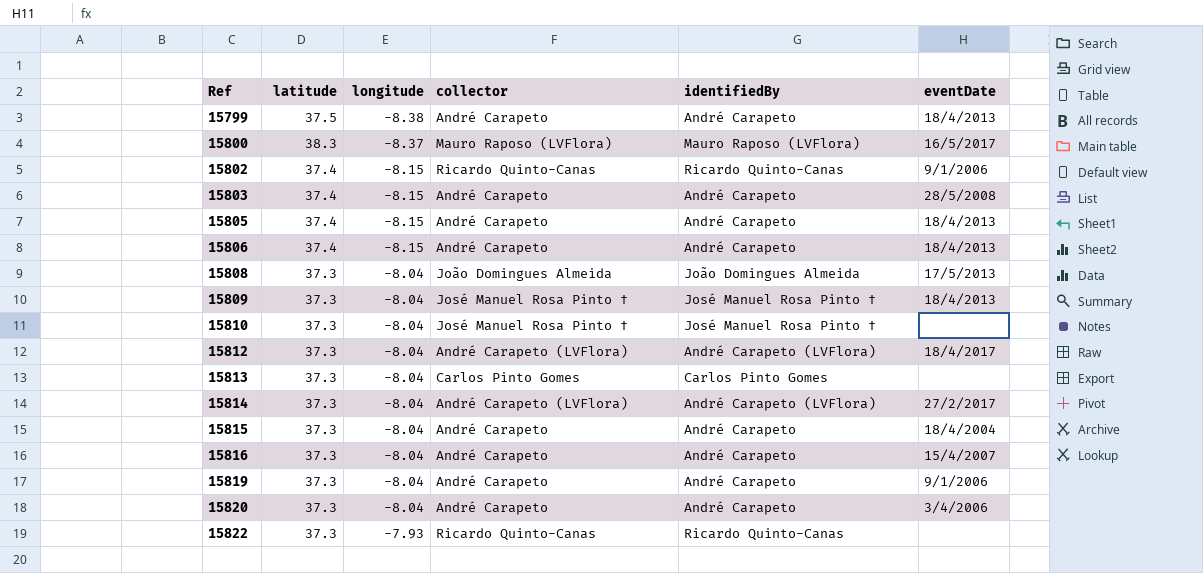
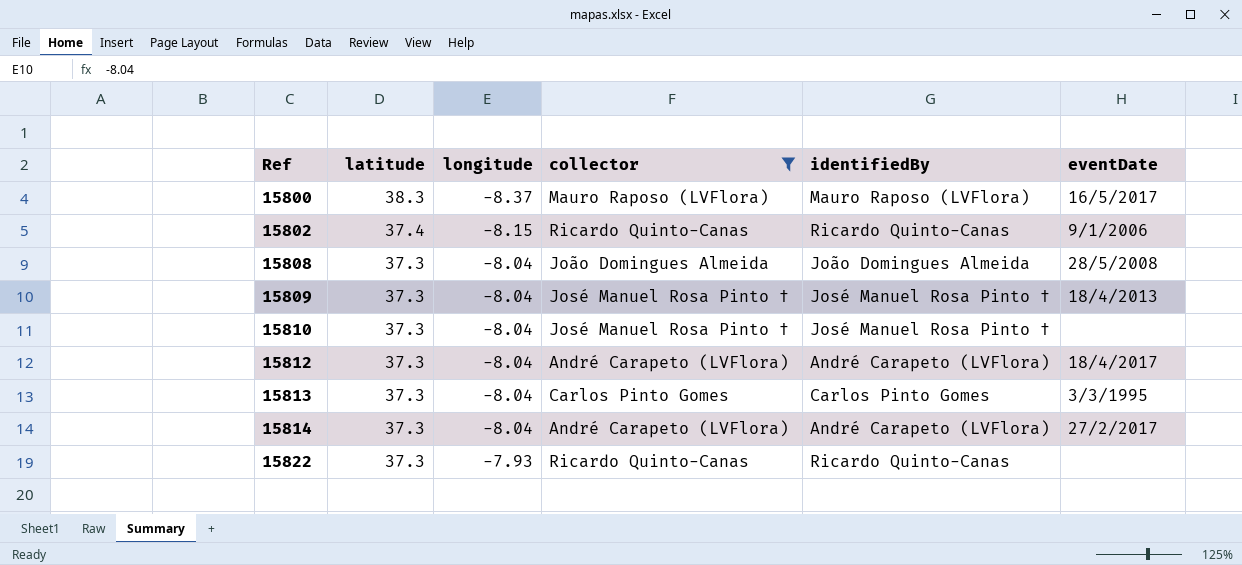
filter: none -> collector != André Carapeto
15808 | eventDate: 17/5/2013 -> 28/5/2008
15813 | eventDate: none -> 3/3/1995

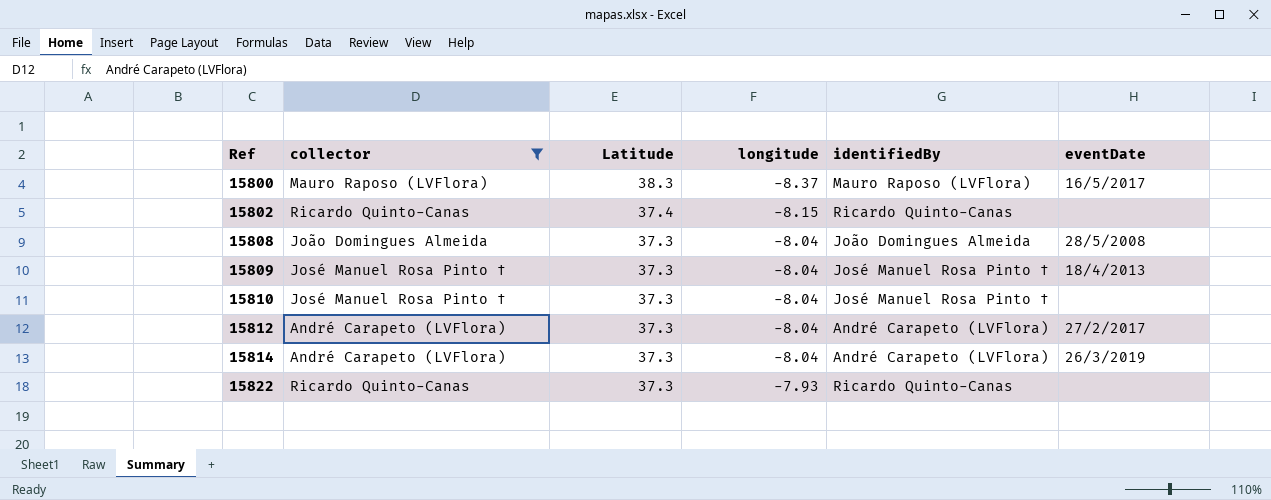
column collector | position: 4 -> 2
column name: latitude -> Latitude
row 15813: 37.3 | -8.04 | Carlos Pinto Gomes | Carlos Pinto Gomes | 3/3/1995 -> none
15802 | eventDate: 9/1/2006 -> none
15812 | eventDate: 18/4/2017 -> 27/2/2017
15814 | eventDate: 27/2/2017 -> 26/3/2019

